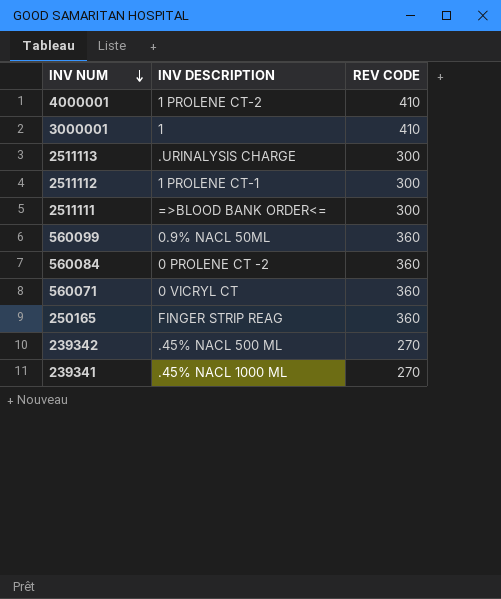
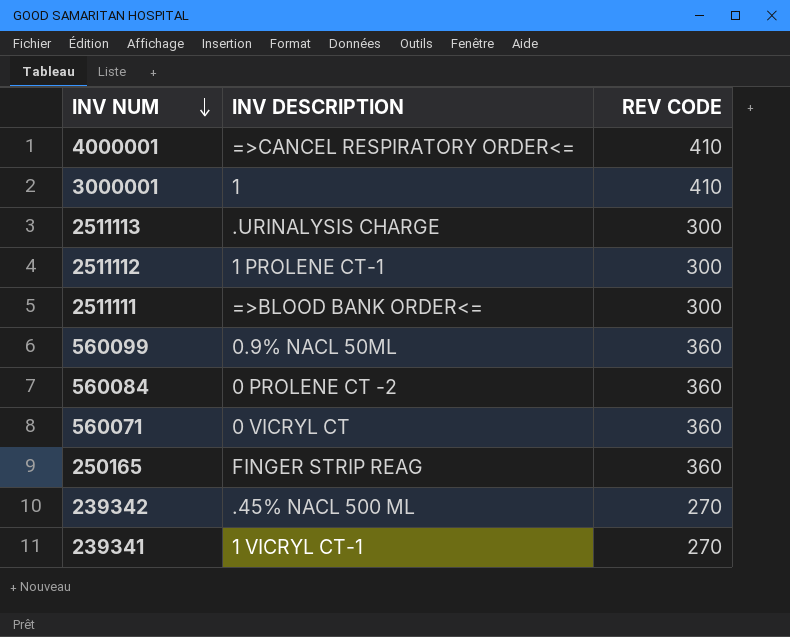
4000001 | INV DESCRIPTION: 1 PROLENE CT-2 -> =>CANCEL RESPIRATORY ORDER<=
239341 | INV DESCRIPTION: .45% NACL 1000 ML -> 1 VICRYL CT-1

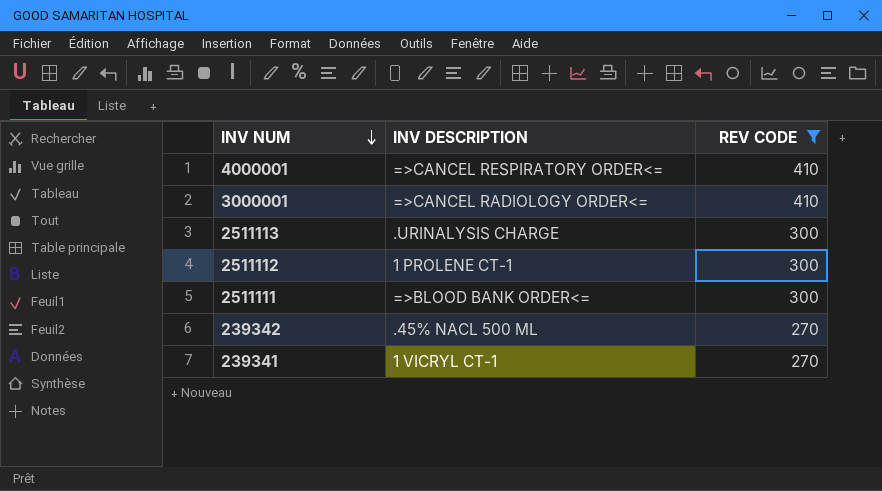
filter: none -> REV CODE != 360
3000001 | INV DESCRIPTION: 1 -> =>CANCEL RADIOLOGY ORDER<=

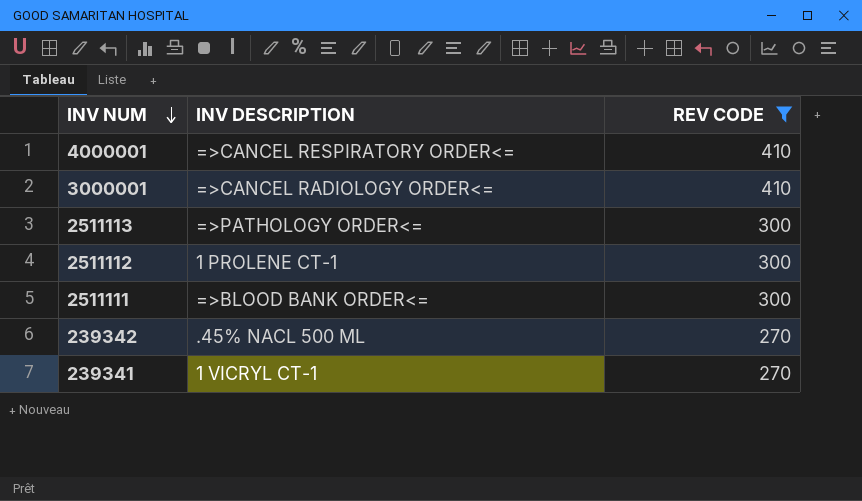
2511113 | INV DESCRIPTION: .URINALYSIS CHARGE -> =>PATHOLOGY ORDER<=

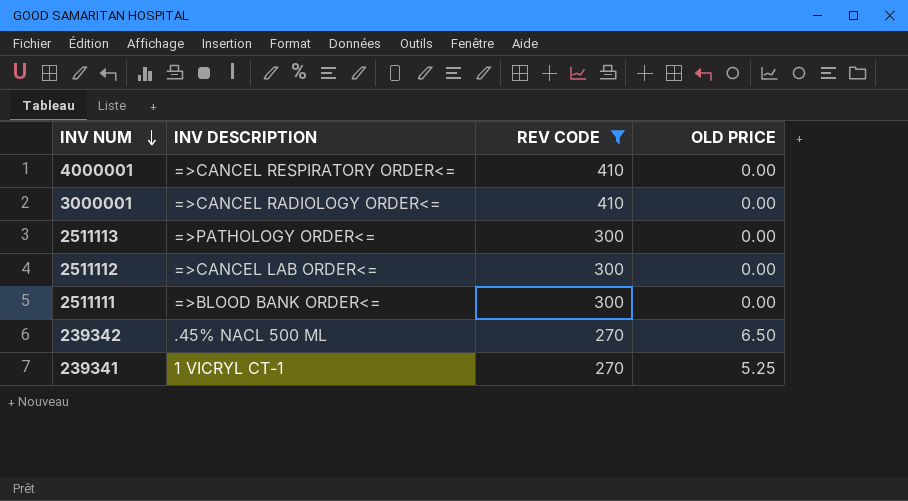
column OLD PRICE | position: none -> 4
2511112 | INV DESCRIPTION: 1 PROLENE CT-1 -> =>CANCEL LAB ORDER<=

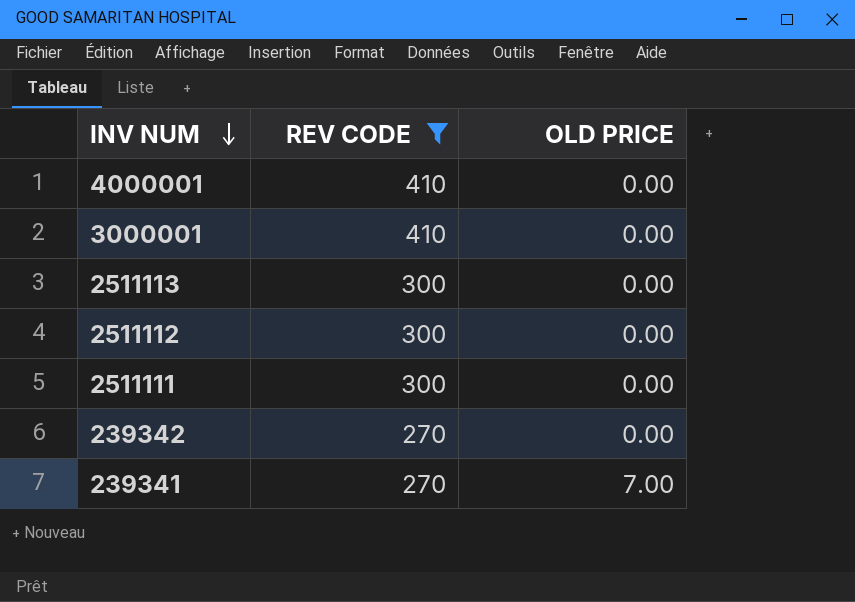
column INV DESCRIPTION | position: 2 -> none
239342 | OLD PRICE: 6.50 -> 0.00
239341 | OLD PRICE: 5.25 -> 7.00

